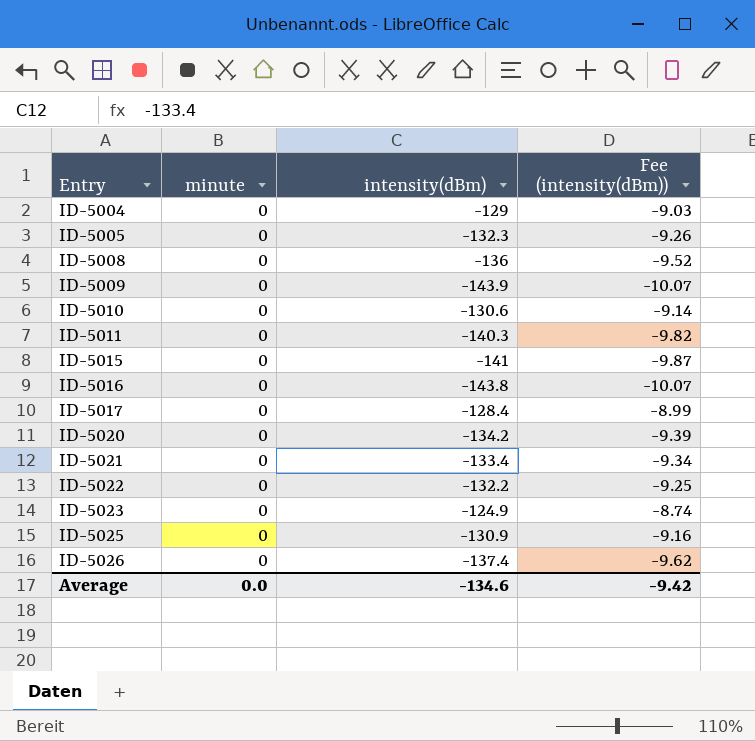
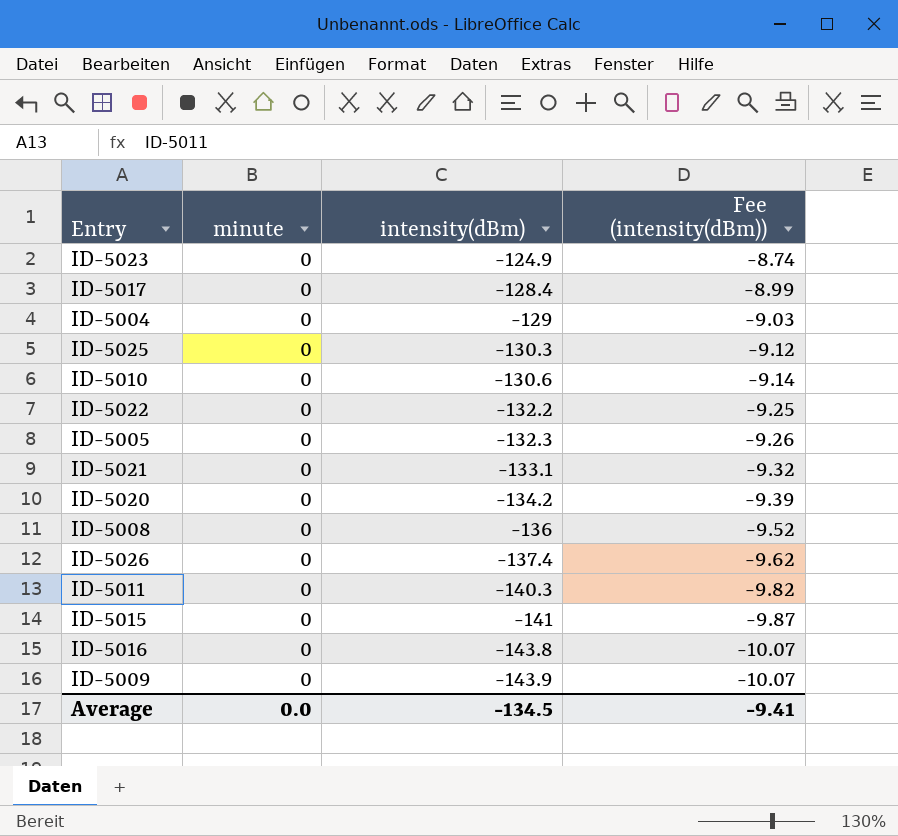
row order: Entry ascending -> intensity(dBm) descending
ID-5025 | intensity(dBm): -130.9 -> -130.3
ID-5025 | Fee (intensity(dBm)): -9.16 -> -9.12
ID-5021 | intensity(dBm): -133.4 -> -133.1
ID-5021 | Fee (intensity(dBm)): -9.34 -> -9.32
Average | intensity(dBm): -134.6 -> -134.5
Average | Fee (intensity(dBm)): -9.42 -> -9.41

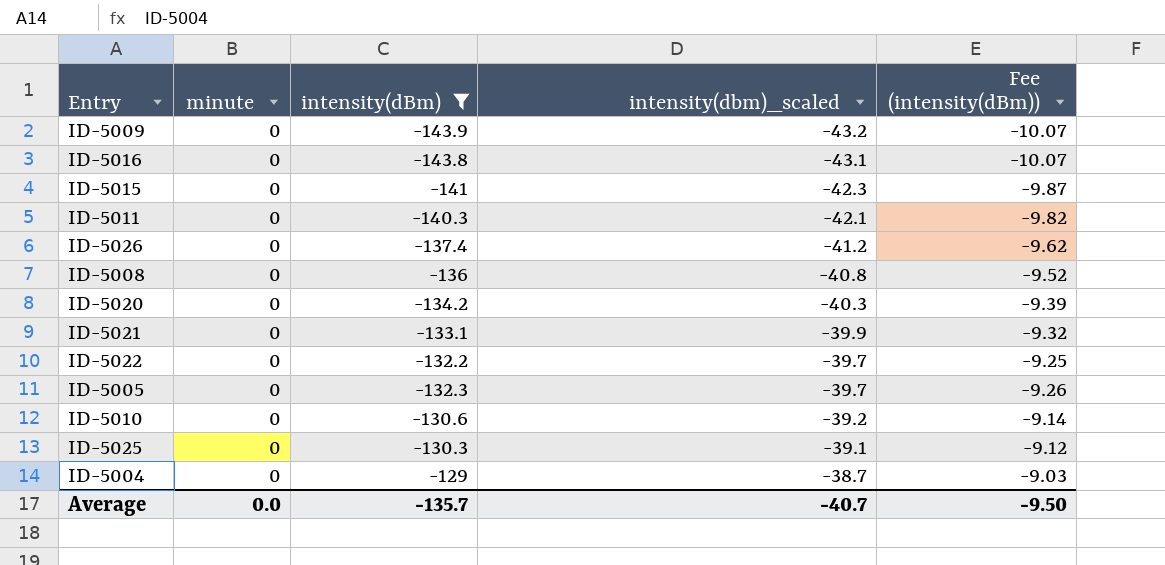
filter: none -> intensity(dBm) <= -129
row order: intensity(dBm) descending -> intensity(dbm)_scaled ascending
column intensity(dbm)_scaled | formula: none -> [intensity(dBm)] * 0.3
Average | intensity(dBm): -134.5 -> -135.7
Average | Fee (intensity(dBm)): -9.41 -> -9.50

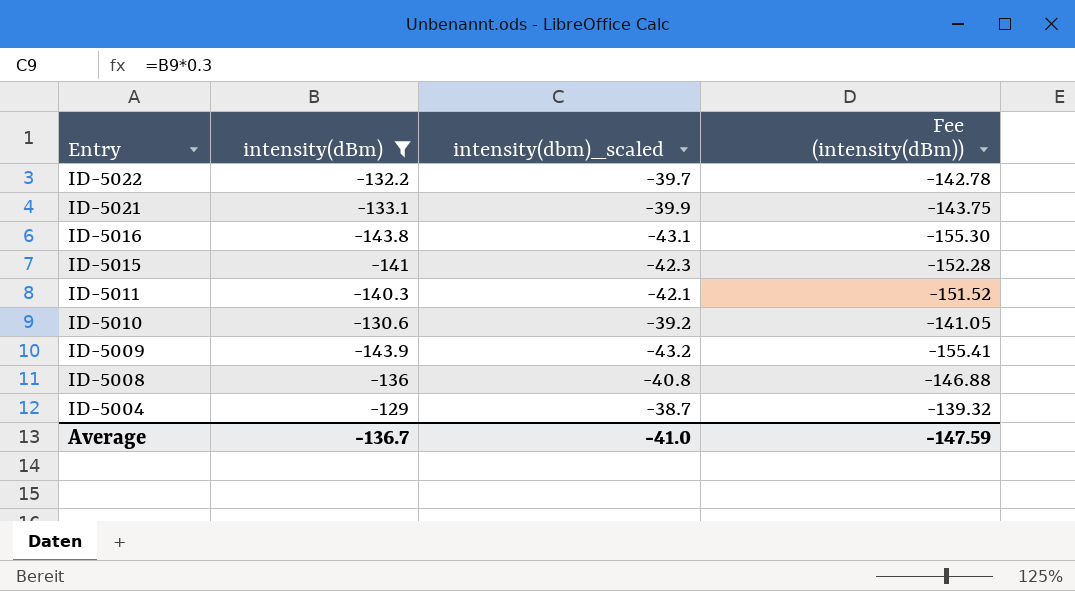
row order: intensity(dbm)_scaled ascending -> Entry descending
column minute | position: 2 -> none
column Fee (intensity(dBm)) | formula: [intensity(dBm)] * 0.07 -> [intensity(dBm)] * 1.08
row ID-5026: 0 | -137.4 | -41.2 | -9.62 -> none
row ID-5020: 0 | -134.2 | -40.3 | -9.39 -> none
row ID-5005: 0 | -132.3 | -39.7 | -9.26 -> none
row ID-5025: 0 | -130.3 | -39.1 | -9.12 -> none
Average | intensity(dBm): -135.7 -> -136.7
Average | intensity(dbm)_scaled: -40.7 -> -41.0
Average | Fee (intensity(dBm)): -9.50 -> -147.59

